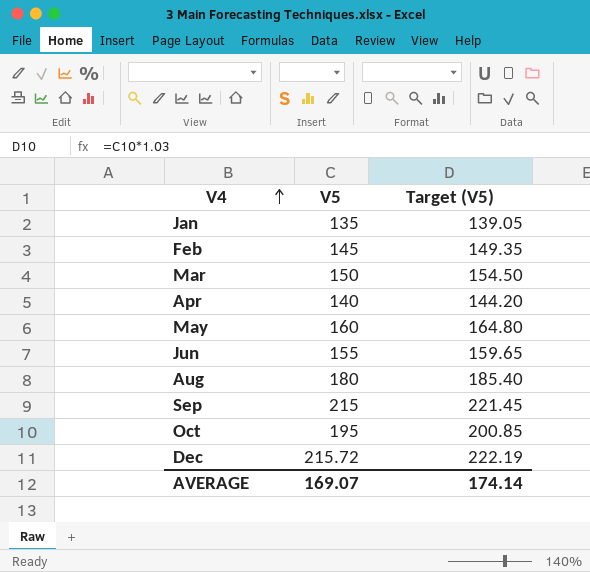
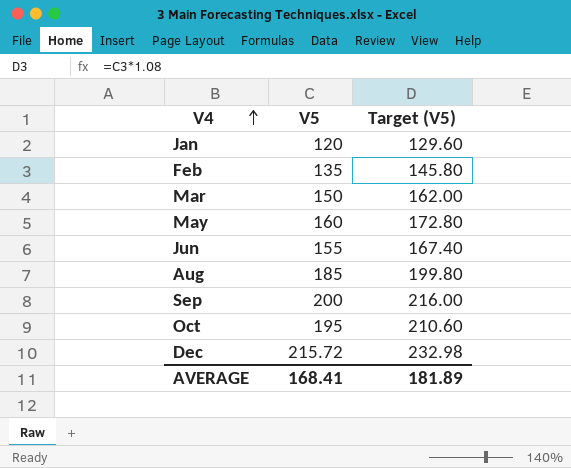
column Target (V5) | formula: [V5] * 1.03 -> [V5] * 1.08
row Apr: 140 | 144.20 -> none
Jan | V5: 135 -> 120
Feb | V5: 145 -> 135
Aug | V5: 180 -> 185
Sep | V5: 215 -> 200
AVERAGE | V5: 169.07 -> 168.41
AVERAGE | Target (V5): 174.14 -> 181.89

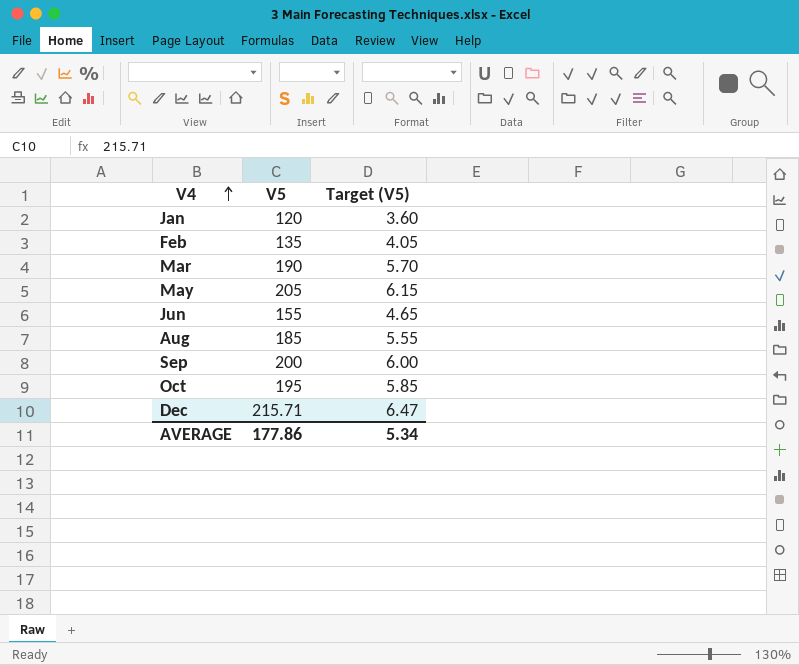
column Target (V5) | formula: [V5] * 1.08 -> [V5] * 0.03
Mar | V5: 150 -> 190
May | V5: 160 -> 205
Dec | V5: 215.72 -> 215.71
AVERAGE | V5: 168.41 -> 177.86
AVERAGE | Target (V5): 181.89 -> 5.34

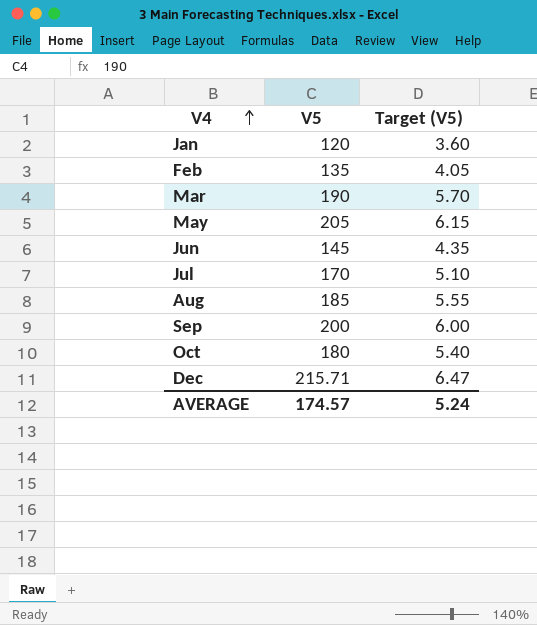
Jun | V5: 155 -> 145
Jun | Target (V5): 4.65 -> 4.35
row Jul: none -> 170 | 5.10
Oct | V5: 195 -> 180
Oct | Target (V5): 5.85 -> 5.40
AVERAGE | V5: 177.86 -> 174.57
AVERAGE | Target (V5): 5.34 -> 5.24

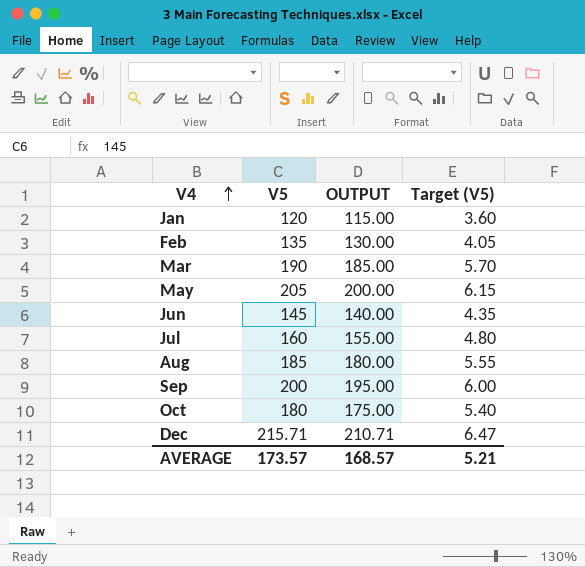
column OUTPUT | formula: none -> [V5] - 5
Jul | V5: 170 -> 160
Jul | Target (V5): 5.10 -> 4.80
AVERAGE | V5: 174.57 -> 173.57
AVERAGE | Target (V5): 5.24 -> 5.21

